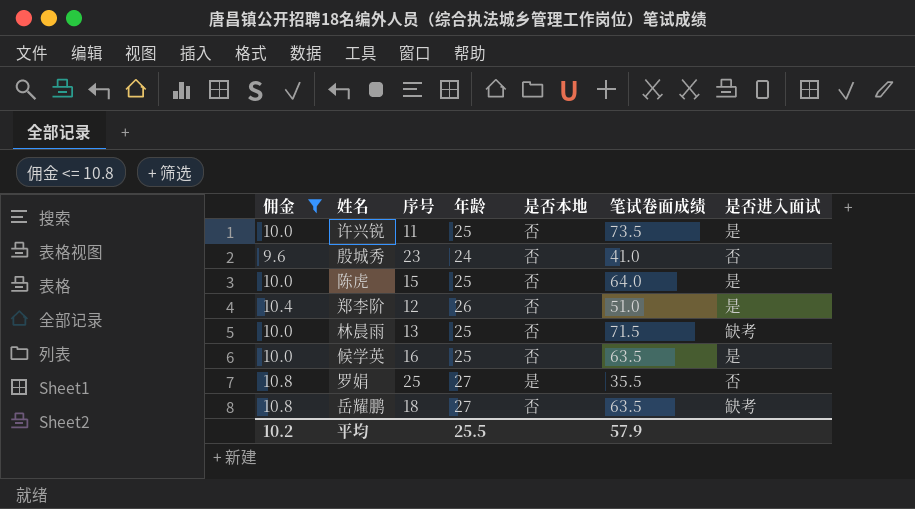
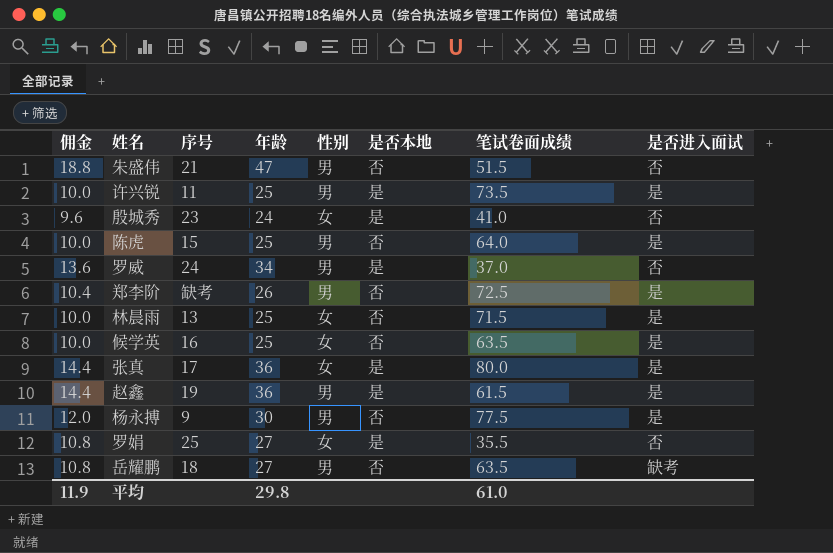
filter: 佣金 <= 10.8 -> none
column 性别 | position: none -> 5
许兴锐 | 是否本地: 否 -> 是
殷城秀 | 是否本地: 否 -> 是
郑李阶 | 序号: 12 -> 缺考
郑李阶 | 笔试卷面成绩: 51.0 -> 72.5
林晨雨 | 是否进入面试: 缺考 -> 是
平均 | 佣金: 10.2 -> 11.9
平均 | 年龄: 25.5 -> 29.8
平均 | 笔试卷面成绩: 57.9 -> 61.0

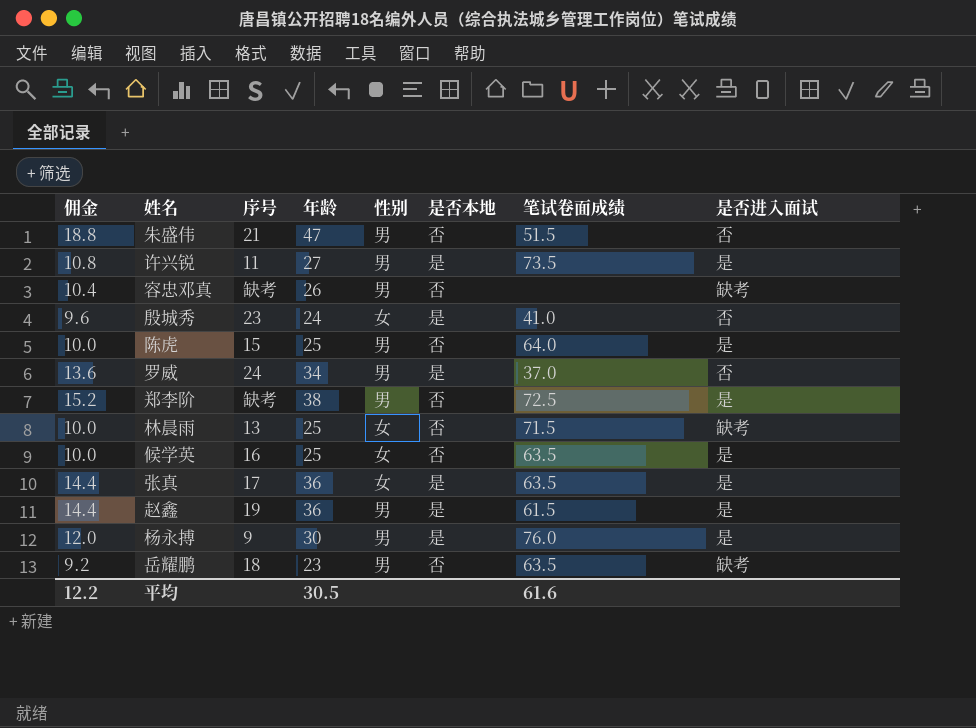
row 罗娟: 10.8 | 25 | 27 | 女 | 是 | 35.5 | 否 -> none
许兴锐 | 佣金: 10.0 -> 10.8
许兴锐 | 年龄: 25 -> 27
row 容忠邓真: none -> 10.4 | 缺考 | 26 | 男 | 否 | none | 缺考
郑李阶 | 佣金: 10.4 -> 15.2
郑李阶 | 年龄: 26 -> 38
林晨雨 | 是否进入面试: 是 -> 缺考
张真 | 笔试卷面成绩: 80.0 -> 63.5
杨永搏 | 是否本地: 否 -> 是
杨永搏 | 笔试卷面成绩: 77.5 -> 76.0
岳耀鹏 | 佣金: 10.8 -> 9.2
岳耀鹏 | 年龄: 27 -> 23
平均 | 佣金: 11.9 -> 12.2
平均 | 年龄: 29.8 -> 30.5
平均 | 笔试卷面成绩: 61.0 -> 61.6

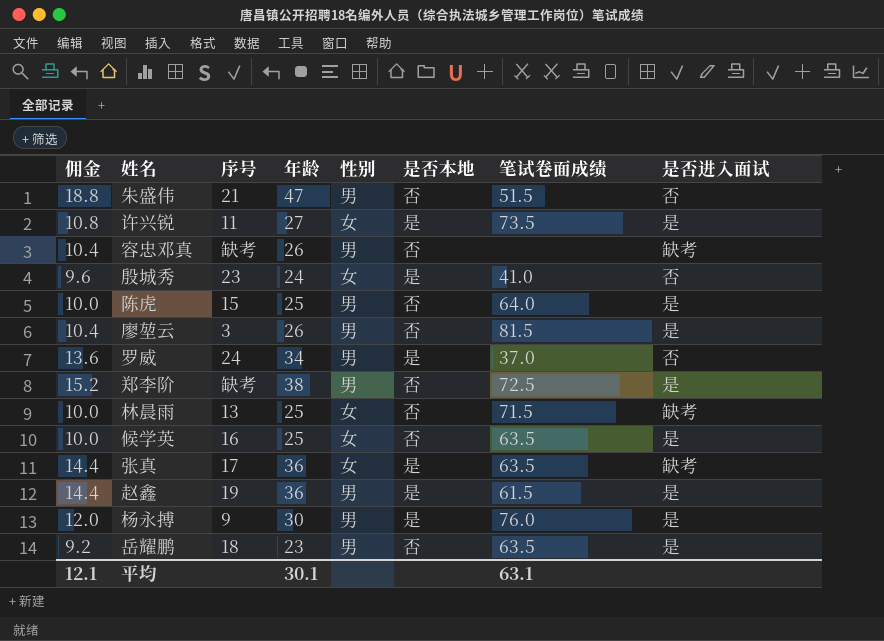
许兴锐 | 性别: 男 -> 女
row 廖堃云: none -> 10.4 | 3 | 26 | 男 | 否 | 81.5 | 是
张真 | 是否进入面试: 是 -> 缺考
岳耀鹏 | 是否进入面试: 缺考 -> 是
平均 | 佣金: 12.2 -> 12.1
平均 | 年龄: 30.5 -> 30.1
平均 | 笔试卷面成绩: 61.6 -> 63.1

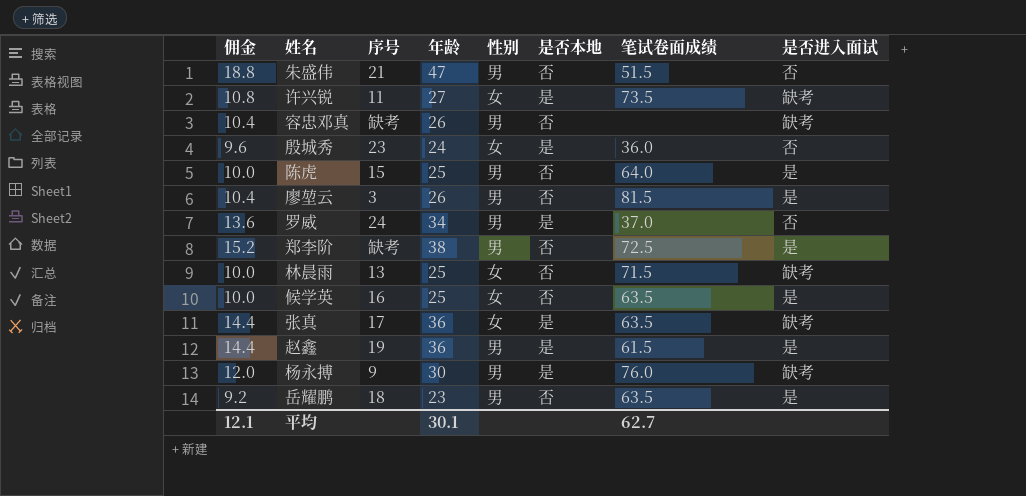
许兴锐 | 是否进入面试: 是 -> 缺考
殷城秀 | 笔试卷面成绩: 41.0 -> 36.0
杨永搏 | 是否进入面试: 是 -> 缺考
平均 | 笔试卷面成绩: 63.1 -> 62.7

